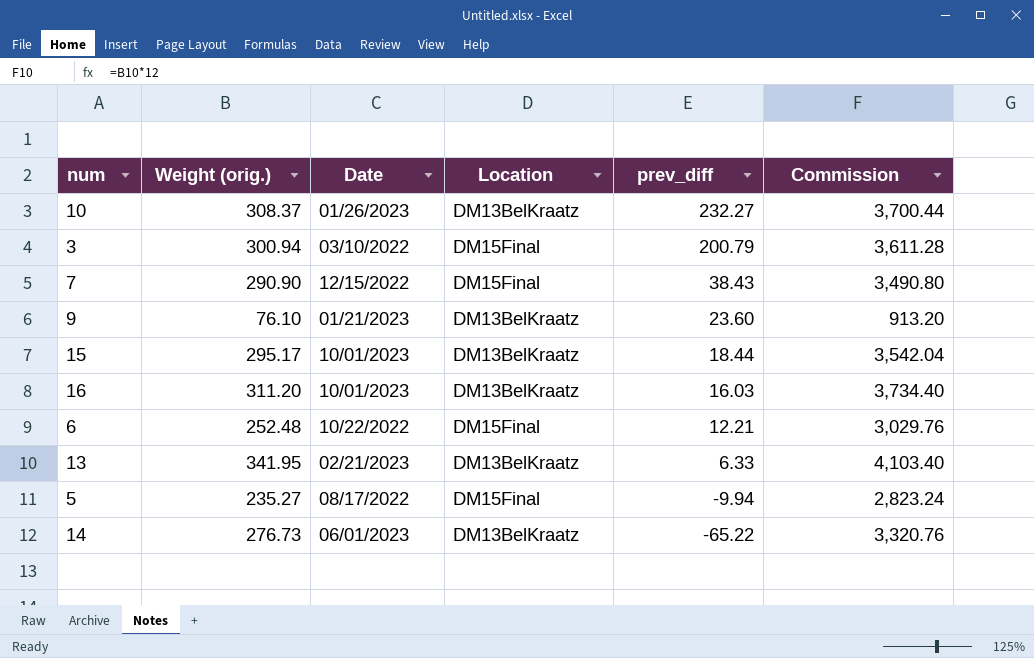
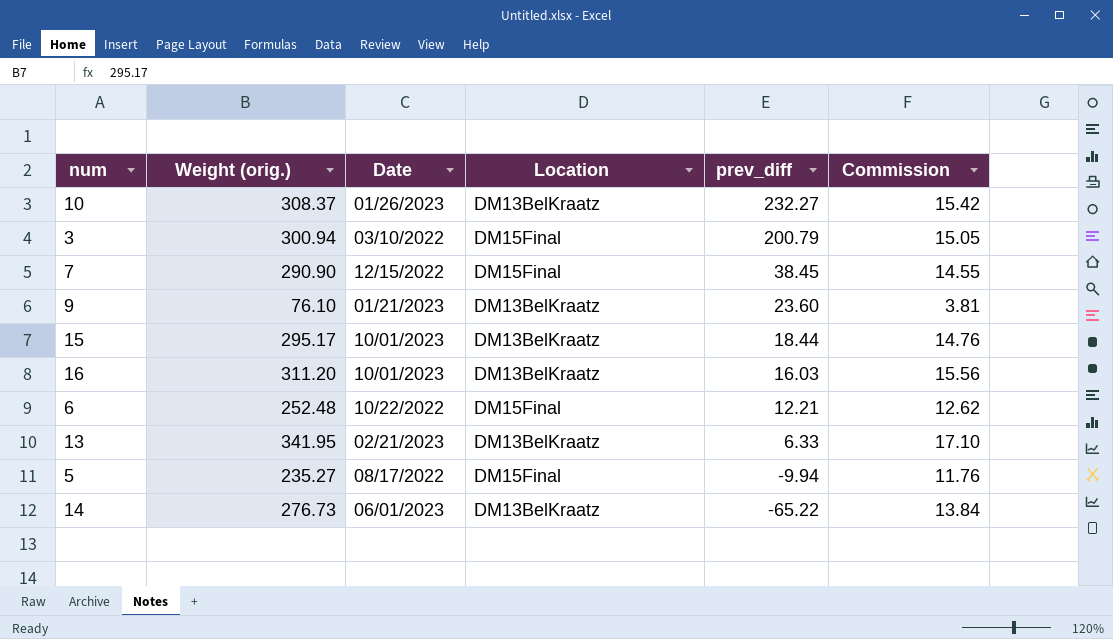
column Commission | formula: [Weight (orig.)] * 12 -> [Weight (orig.)] * 0.05
7 | prev_diff: 38.43 -> 38.45

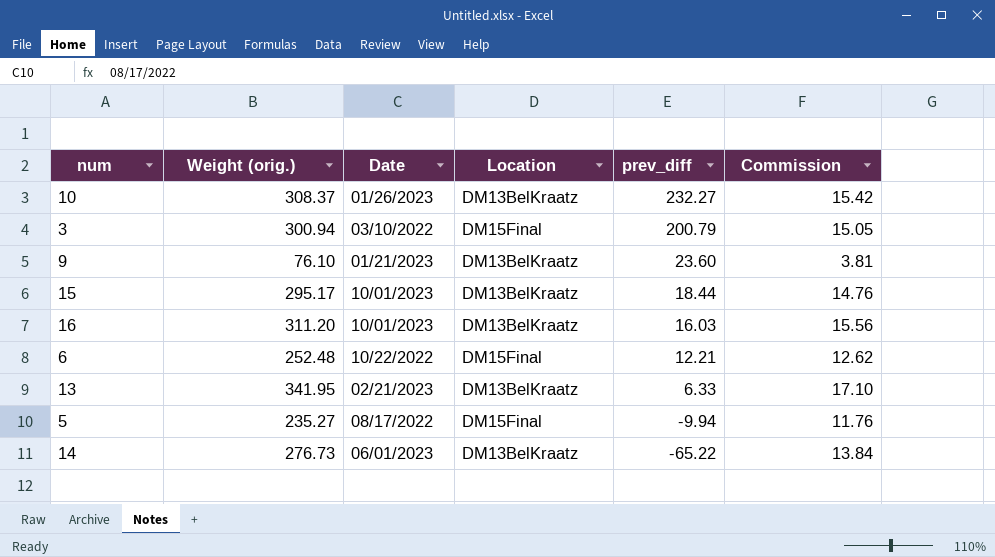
row 7: 290.90 | 12/15/2022 | DM15Final | 38.45 | 14.55 -> none

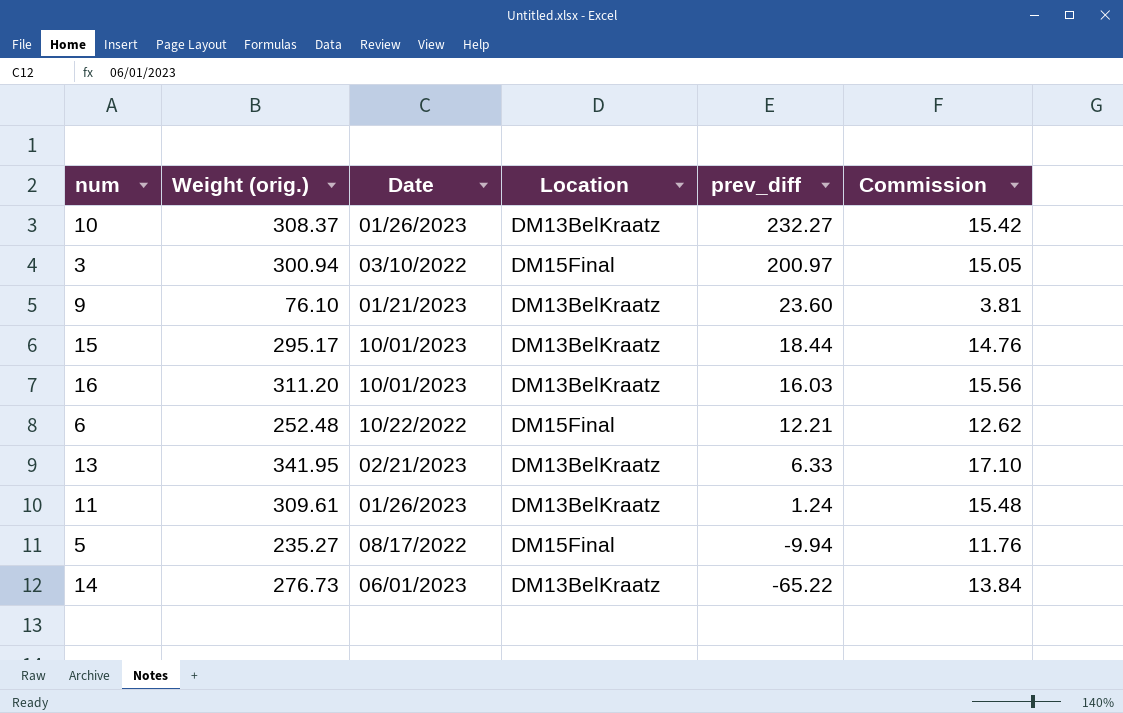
3 | prev_diff: 200.79 -> 200.97
row 11: none -> 309.61 | 01/26/2023 | DM13BelKraatz | 1.24 | 15.48

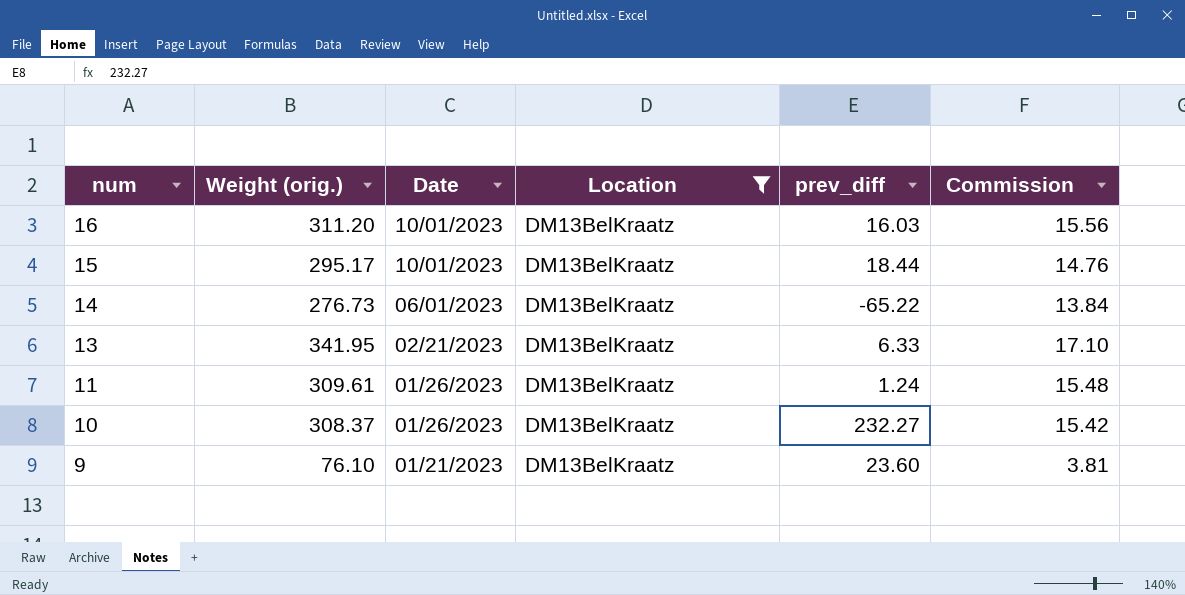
filter: none -> Location = DM13BelKraatz
row order: prev_diff descending -> num descending

